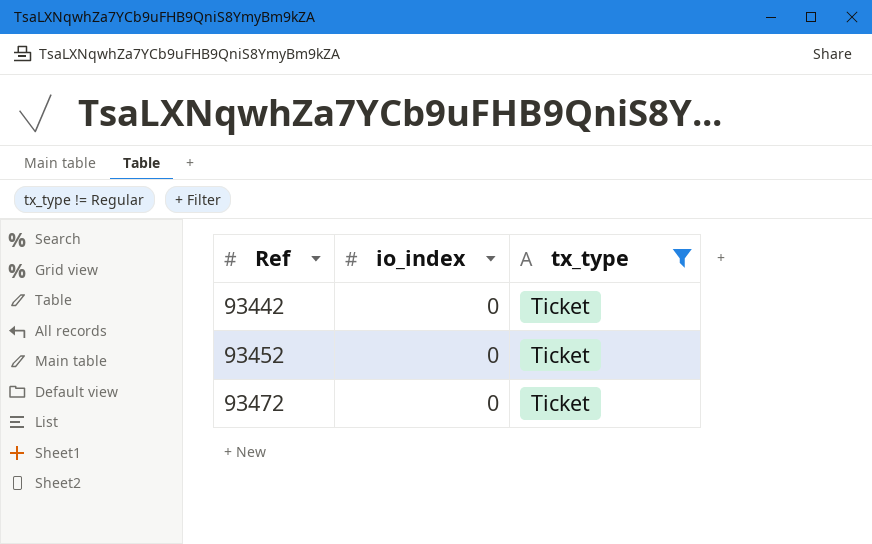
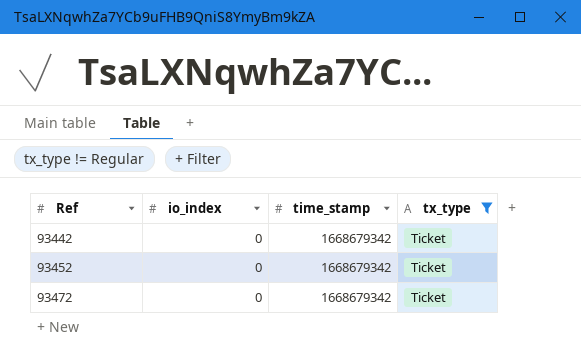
column time_stamp | position: none -> 3

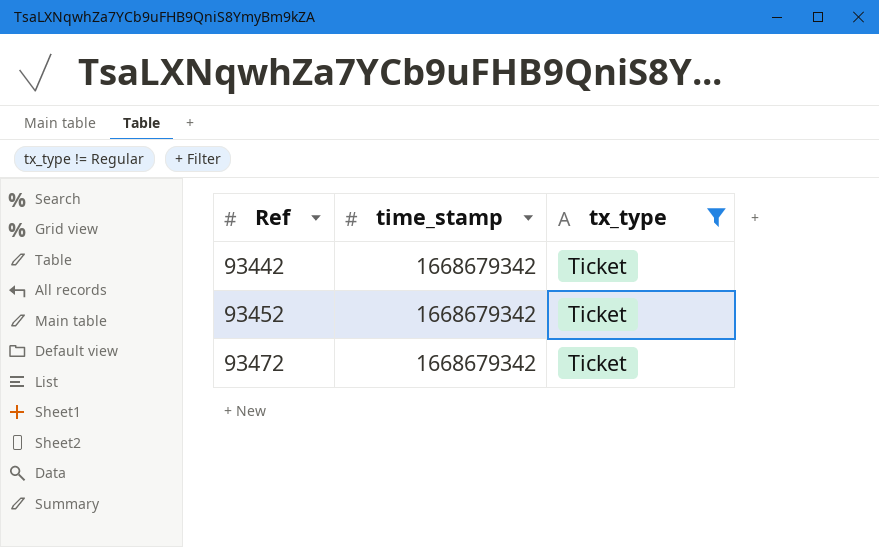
column io_index | position: 2 -> none

